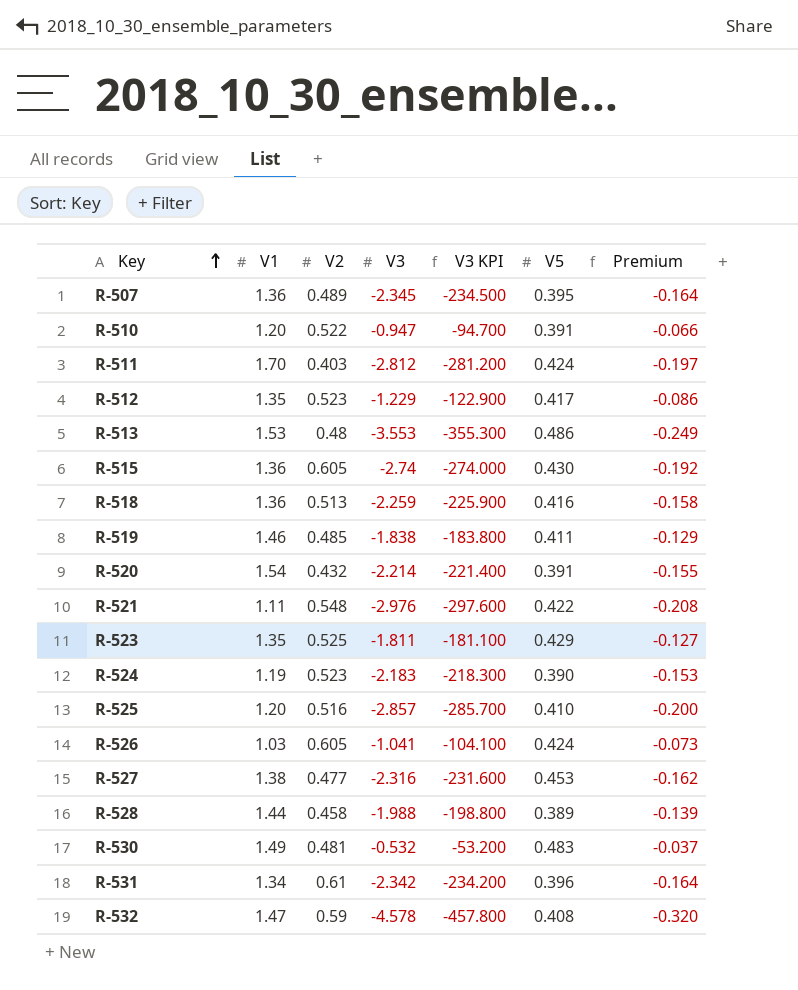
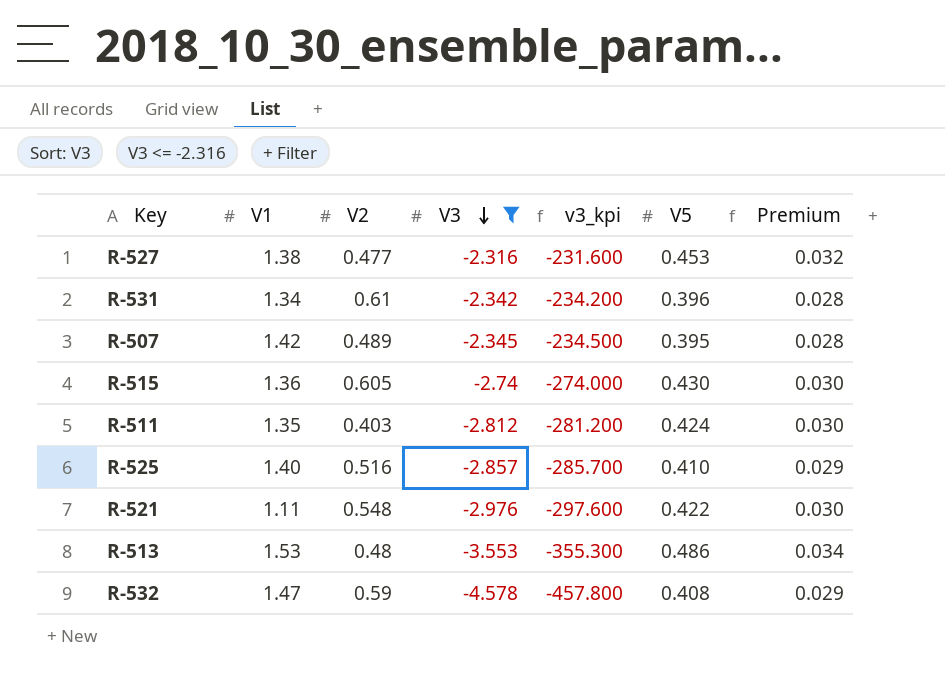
filter: none -> V3 <= -2.316
row order: Key ascending -> V3 descending
column name: V3 KPI -> v3_kpi
column Premium | formula: [V3] * 0.07 -> [V5] * 0.07
R-507 | V1: 1.36 -> 1.42
R-511 | V1: 1.70 -> 1.35
R-525 | V1: 1.20 -> 1.40

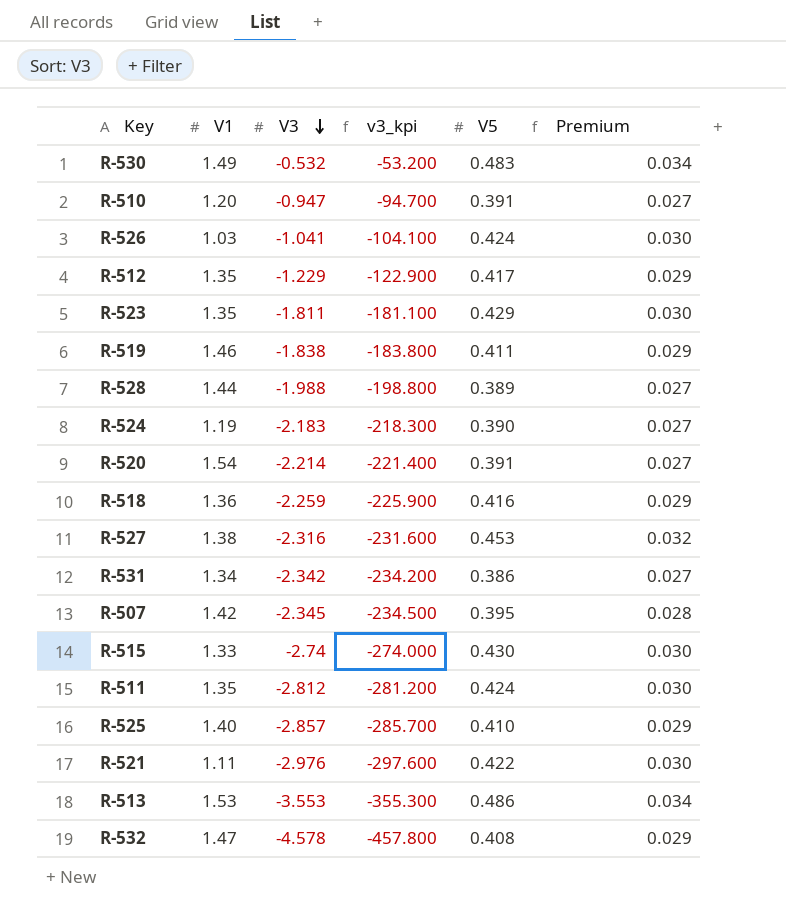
filter: V3 <= -2.316 -> none
column V2 | position: 3 -> none
R-531 | V5: 0.396 -> 0.386
R-531 | Premium: 0.028 -> 0.027
R-515 | V1: 1.36 -> 1.33

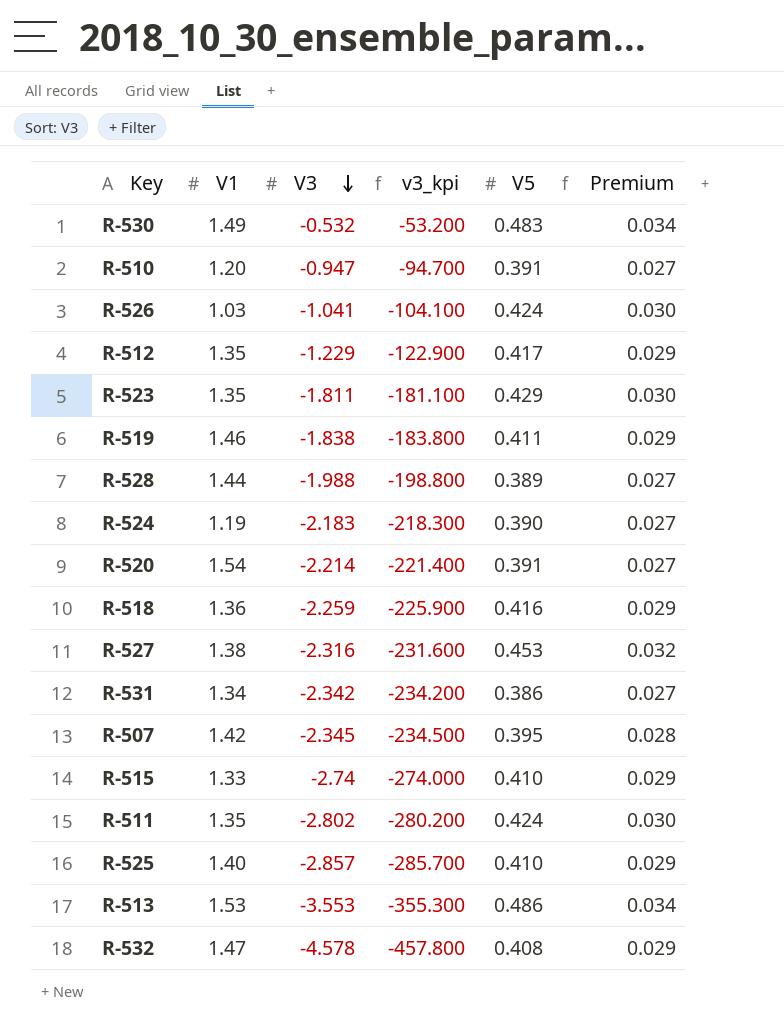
row R-521: 1.11 | -2.976 | -297.600 | 0.422 | 0.030 -> none
R-515 | V5: 0.430 -> 0.410
R-515 | Premium: 0.030 -> 0.029
R-511 | V3: -2.812 -> -2.802
R-511 | v3_kpi: -281.200 -> -280.200

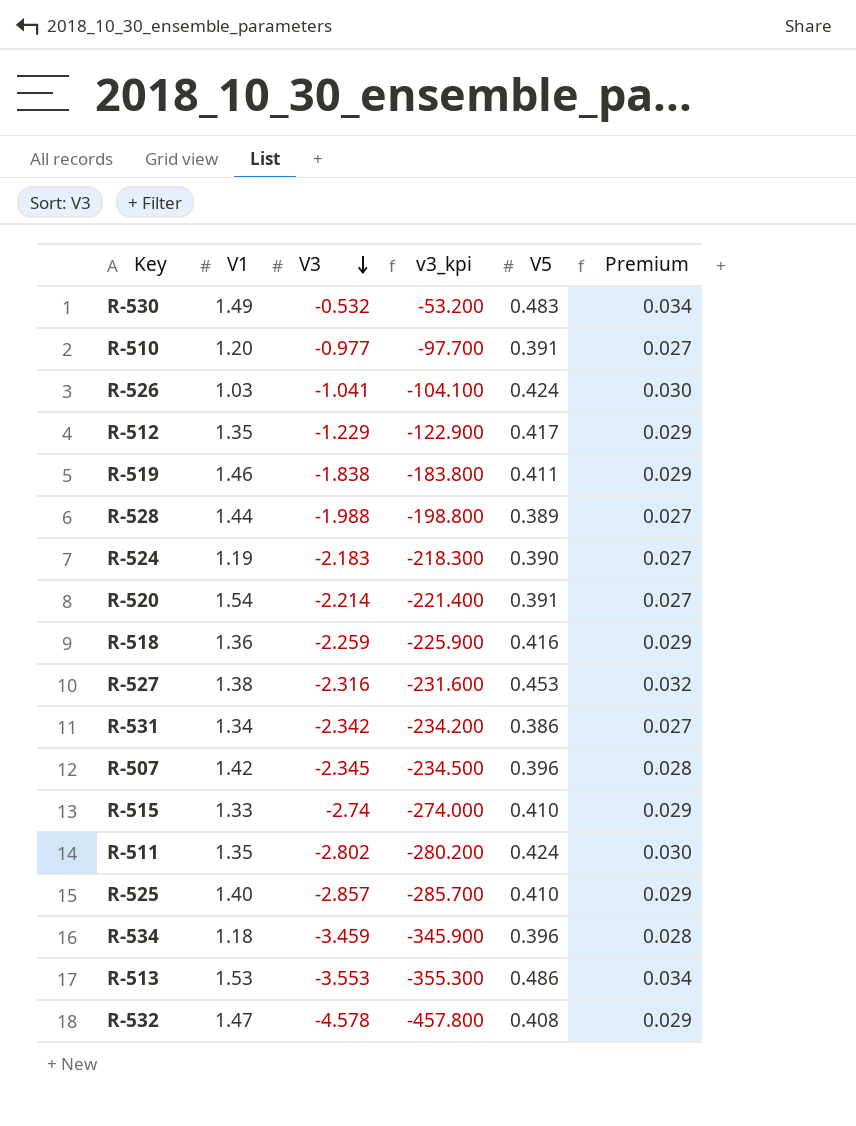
row R-523: 1.35 | -1.811 | -181.100 | 0.429 | 0.030 -> none
R-510 | V3: -0.947 -> -0.977
R-510 | v3_kpi: -94.700 -> -97.700
R-507 | V5: 0.395 -> 0.396
row R-534: none -> 1.18 | -3.459 | -345.900 | 0.396 | 0.028

